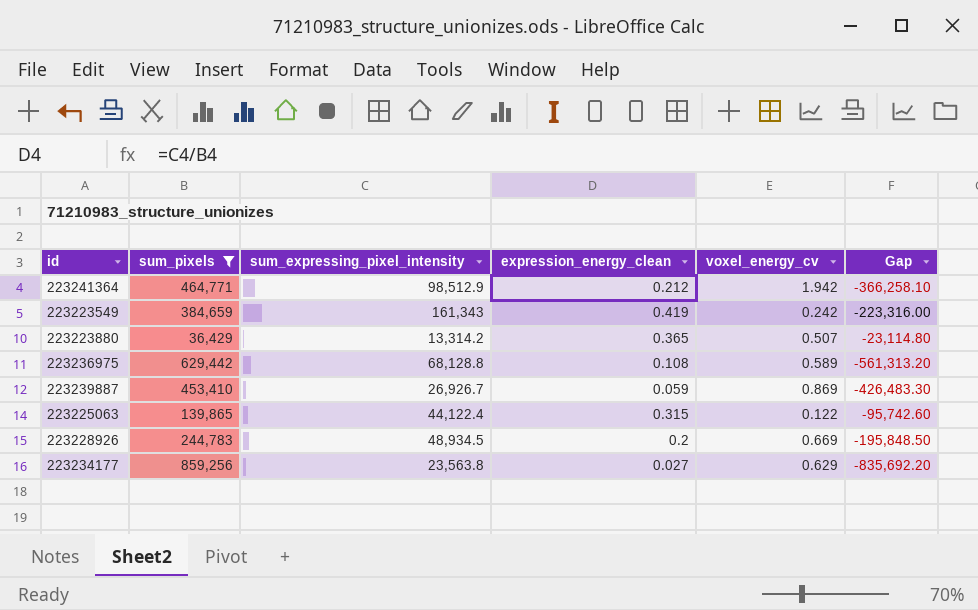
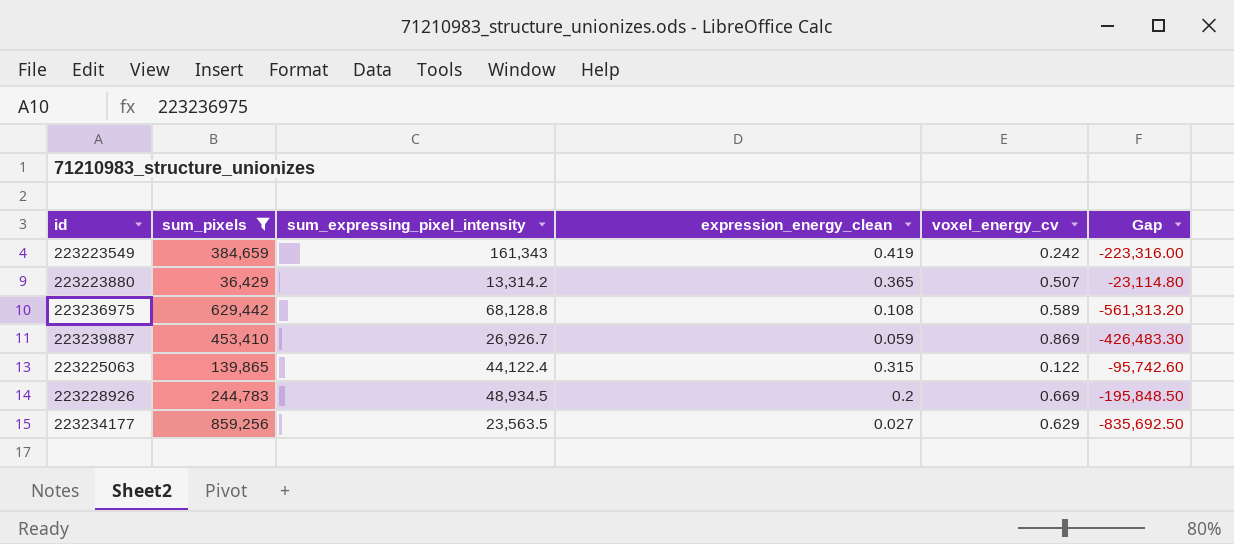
row 223241364: 464,771 | 98,512.9 | 0.212 | 1.942 | -366,258.10 -> none
223234177 | sum_expressing_pixel_intensity: 23,563.8 -> 23,563.5
223234177 | Gap: -835,692.20 -> -835,692.50

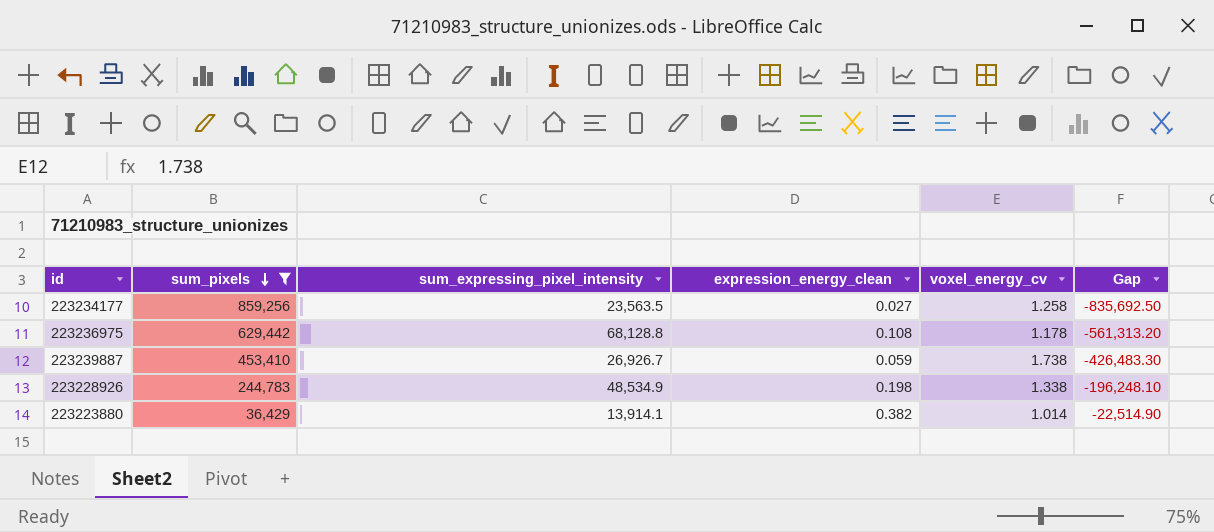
row order: none -> sum_pixels descending
row 223223549: 384,659 | 161,343 | 0.419 | 0.242 | -223,316.00 -> none
row 223225063: 139,865 | 44,122.4 | 0.315 | 0.122 | -95,742.60 -> none
223234177 | voxel_energy_cv: 0.629 -> 1.258
223236975 | voxel_energy_cv: 0.589 -> 1.178
223239887 | voxel_energy_cv: 0.869 -> 1.738
223228926 | sum_expressing_pixel_intensity: 48,934.5 -> 48,534.9
223228926 | expression_energy_clean: 0.2 -> 0.198
223228926 | voxel_energy_cv: 0.669 -> 1.338
223228926 | Gap: -195,848.50 -> -196,248.10
223223880 | sum_expressing_pixel_intensity: 13,314.2 -> 13,914.1
223223880 | expression_energy_clean: 0.365 -> 0.382
223223880 | voxel_energy_cv: 0.507 -> 1.014
223223880 | Gap: -23,114.80 -> -22,514.90

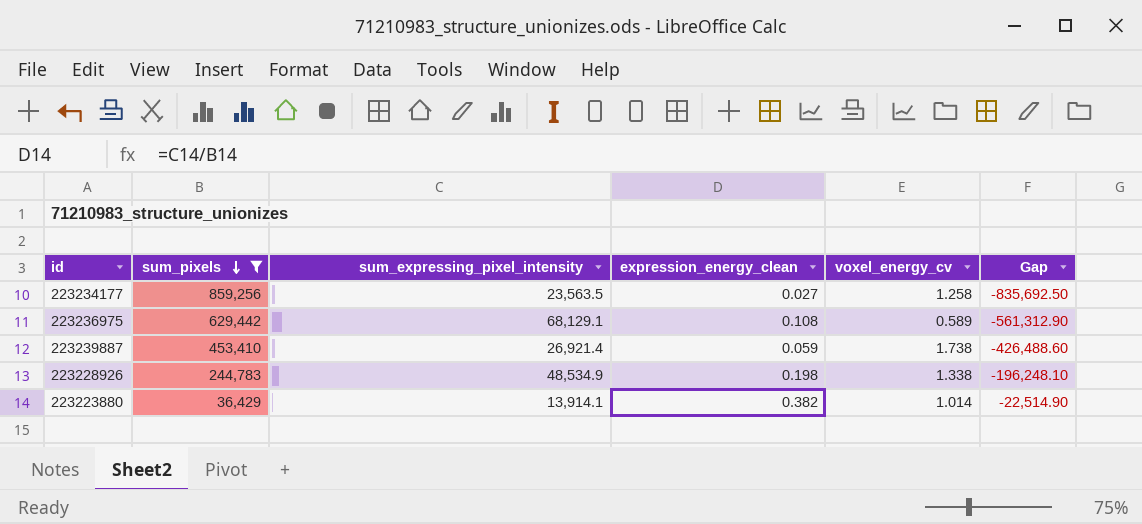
223236975 | sum_expressing_pixel_intensity: 68,128.8 -> 68,129.1
223236975 | voxel_energy_cv: 1.178 -> 0.589
223236975 | Gap: -561,313.20 -> -561,312.90
223239887 | sum_expressing_pixel_intensity: 26,926.7 -> 26,921.4
223239887 | Gap: -426,483.30 -> -426,488.60

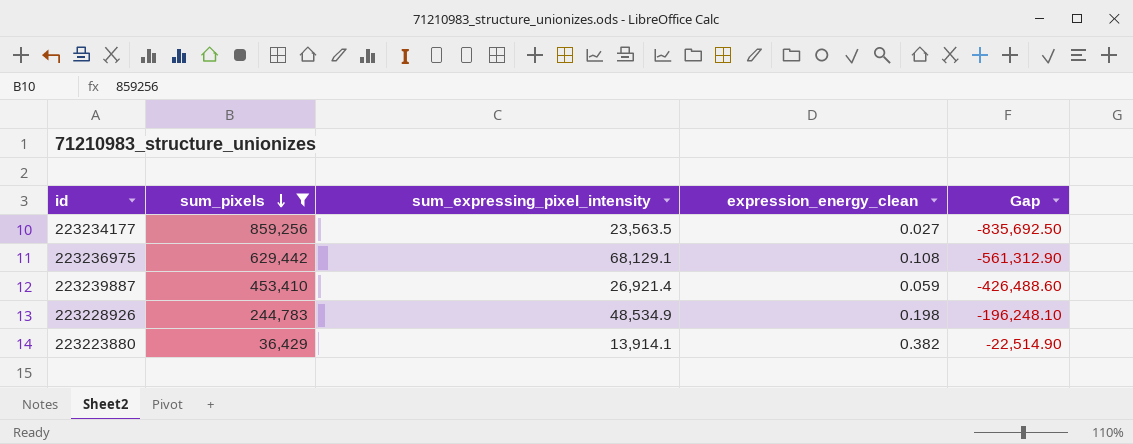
column voxel_energy_cv | position: 5 -> none

